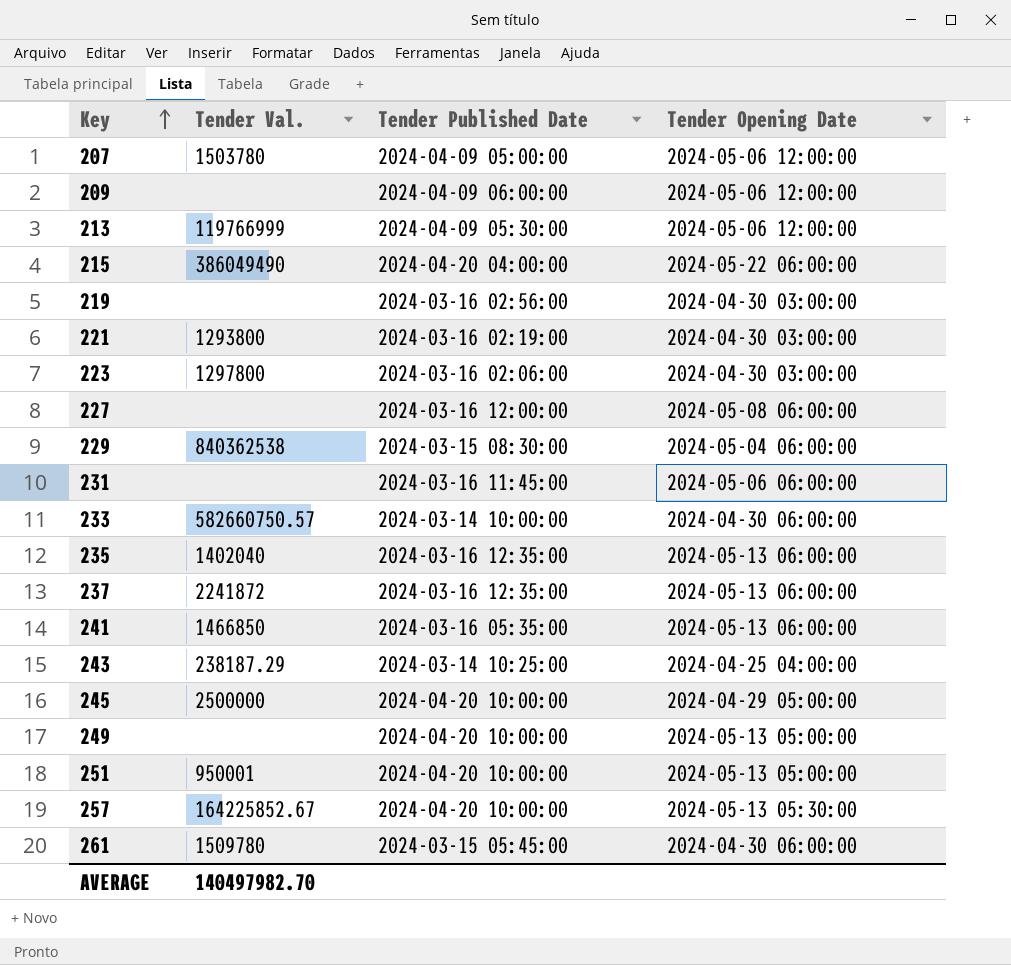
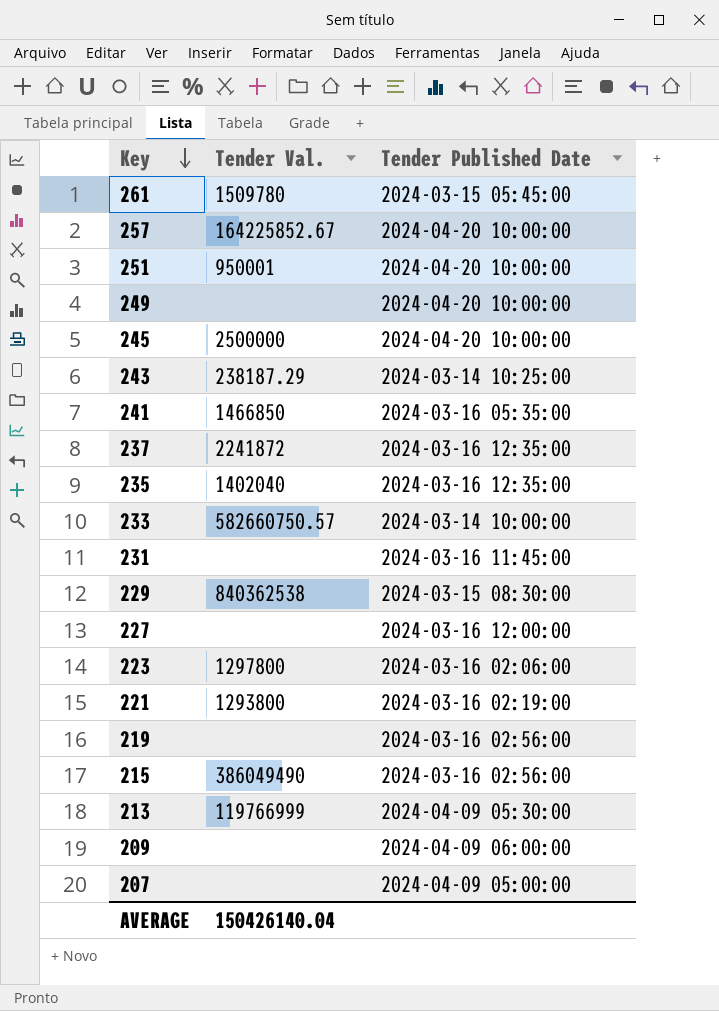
row order: Key ascending -> Key descending
column Tender Opening Date | position: 4 -> none
215 | Tender Published Date: 2024-04-20 04:00:00 -> 2024-03-16 02:56:00
207 | Tender Val.: 1503780 -> none
AVERAGE | Tender Val.: 140497982.70 -> 150426140.04

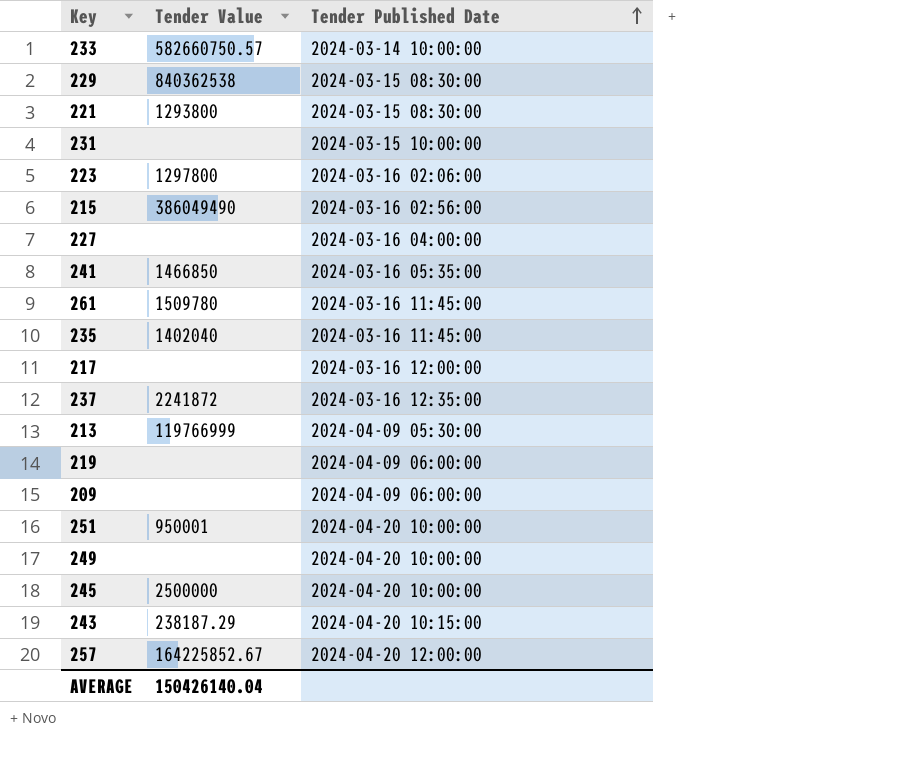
row order: Key descending -> Tender Published Date ascending
column name: Tender Val. -> Tender Value
row 207: none | 2024-04-09 05:00:00 -> none
221 | Tender Published Date: 2024-03-16 02:19:00 -> 2024-03-15 08:30:00
231 | Tender Published Date: 2024-03-16 11:45:00 -> 2024-03-15 10:00:00
227 | Tender Published Date: 2024-03-16 12:00:00 -> 2024-03-16 04:00:00
261 | Tender Published Date: 2024-03-15 05:45:00 -> 2024-03-16 11:45:00
235 | Tender Published Date: 2024-03-16 12:35:00 -> 2024-03-16 11:45:00
row 217: none -> none | 2024-03-16 12:00:00
219 | Tender Published Date: 2024-03-16 02:56:00 -> 2024-04-09 06:00:00
243 | Tender Published Date: 2024-03-14 10:25:00 -> 2024-04-20 10:15:00
257 | Tender Published Date: 2024-04-20 10:00:00 -> 2024-04-20 12:00:00

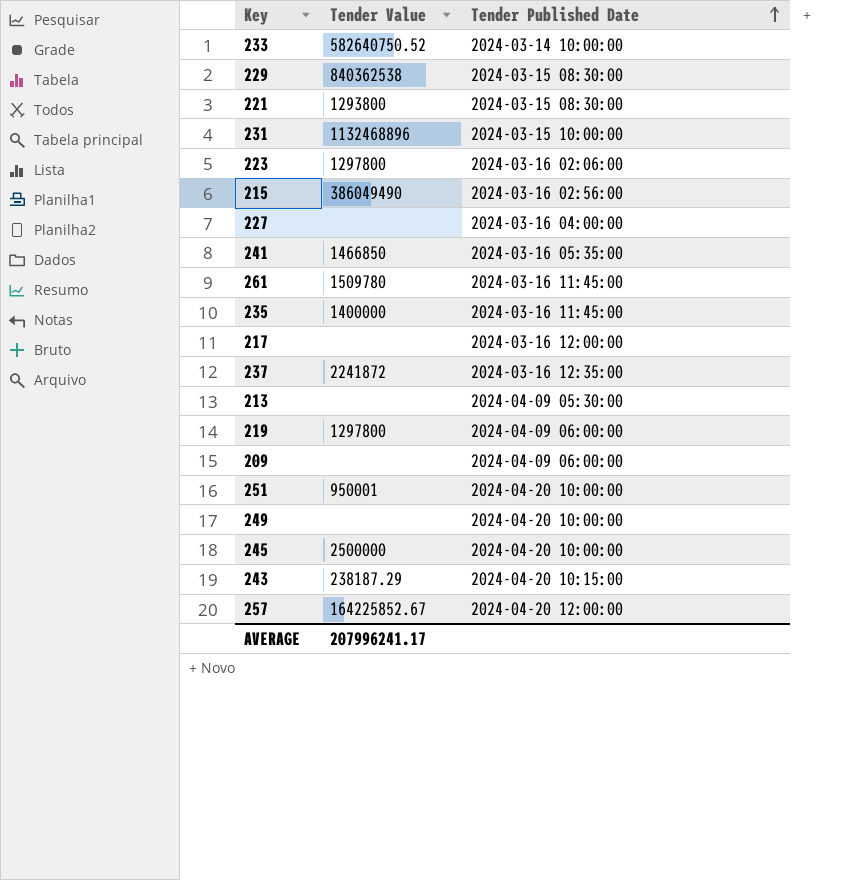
233 | Tender Value: 582660750.57 -> 582640750.52
231 | Tender Value: none -> 1132468896
235 | Tender Value: 1402040 -> 1400000
213 | Tender Value: 119766999 -> none
219 | Tender Value: none -> 1297800
AVERAGE | Tender Value: 150426140.04 -> 207996241.17

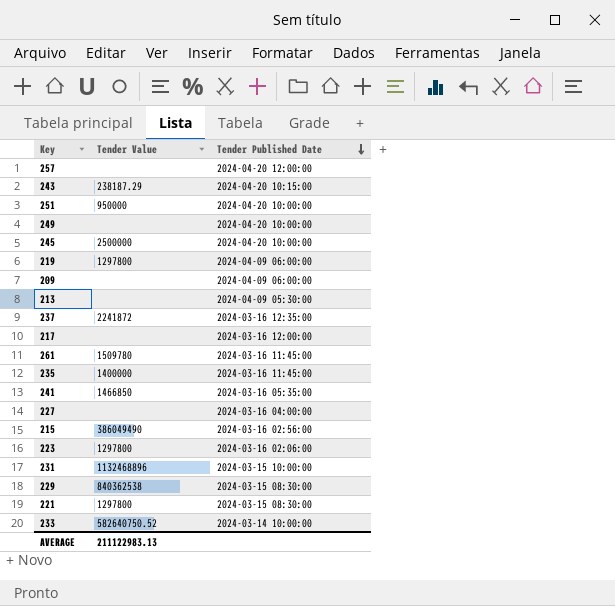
row order: Tender Published Date ascending -> Tender Published Date descending
257 | Tender Value: 164225852.67 -> none
251 | Tender Value: 950001 -> 950000
221 | Tender Value: 1293800 -> 1297800
AVERAGE | Tender Value: 207996241.17 -> 211122983.13

